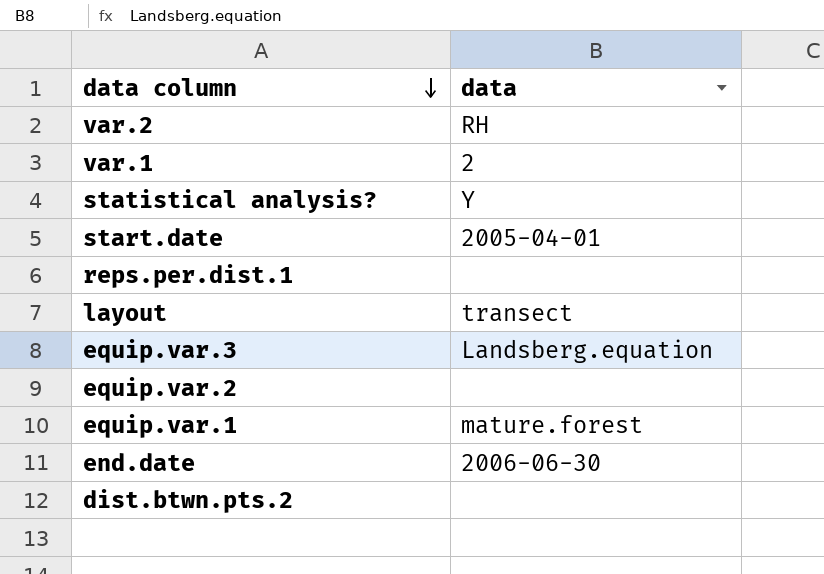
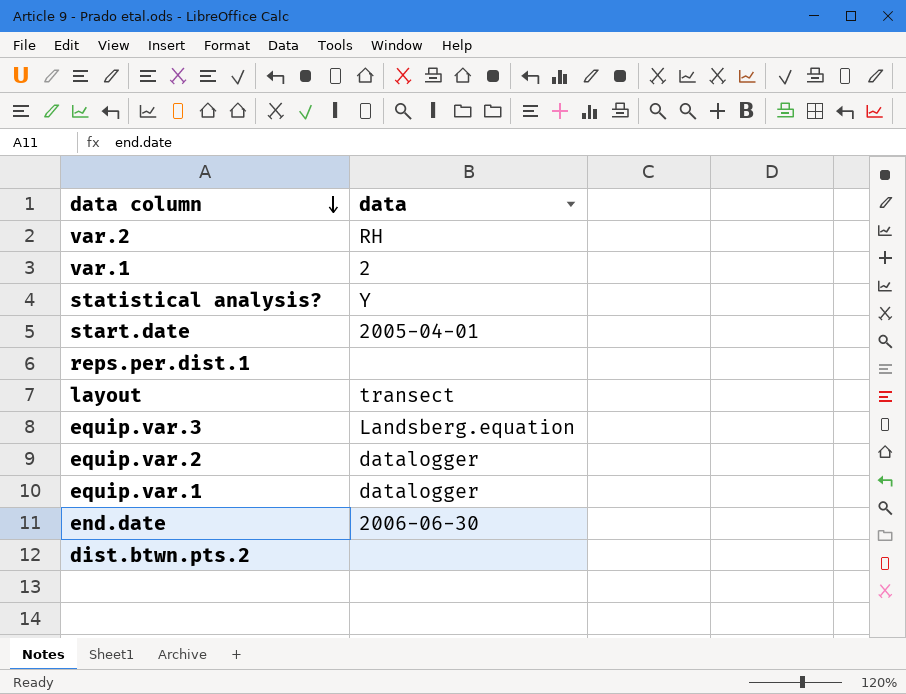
equip.var.2 | data: none -> datalogger
equip.var.1 | data: mature.forest -> datalogger

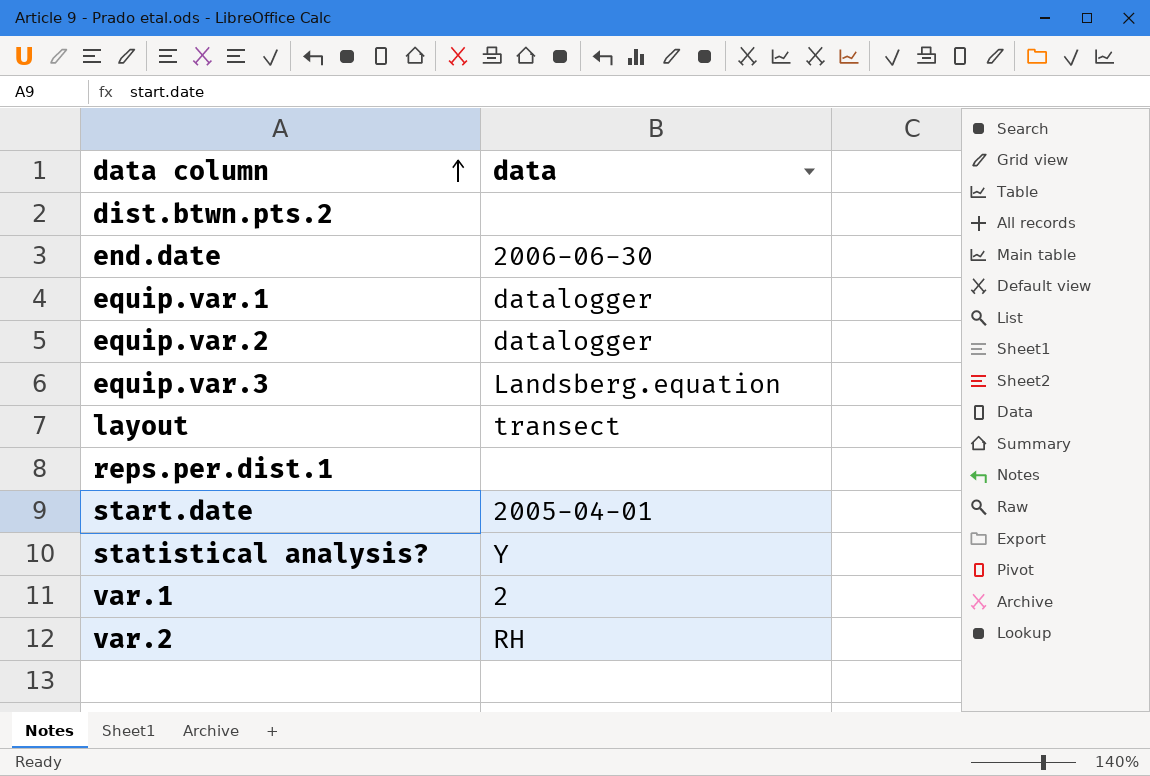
row order: data column descending -> data column ascending

